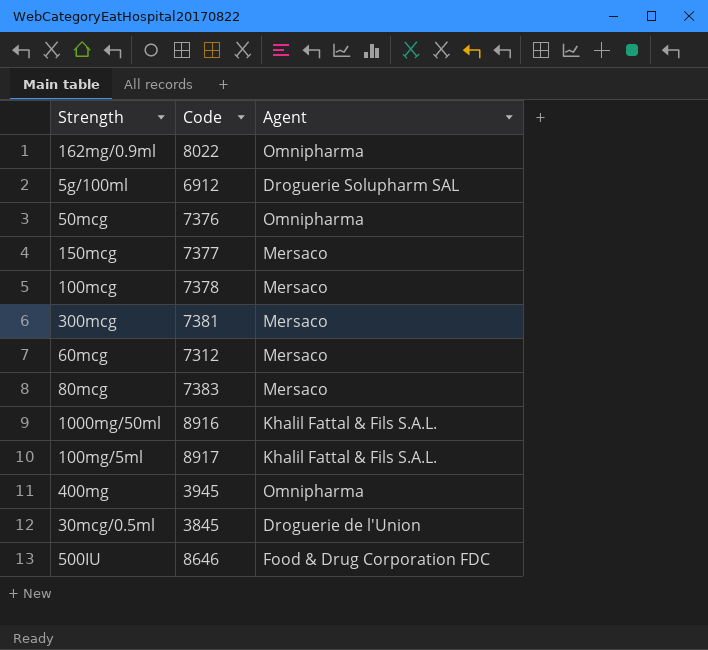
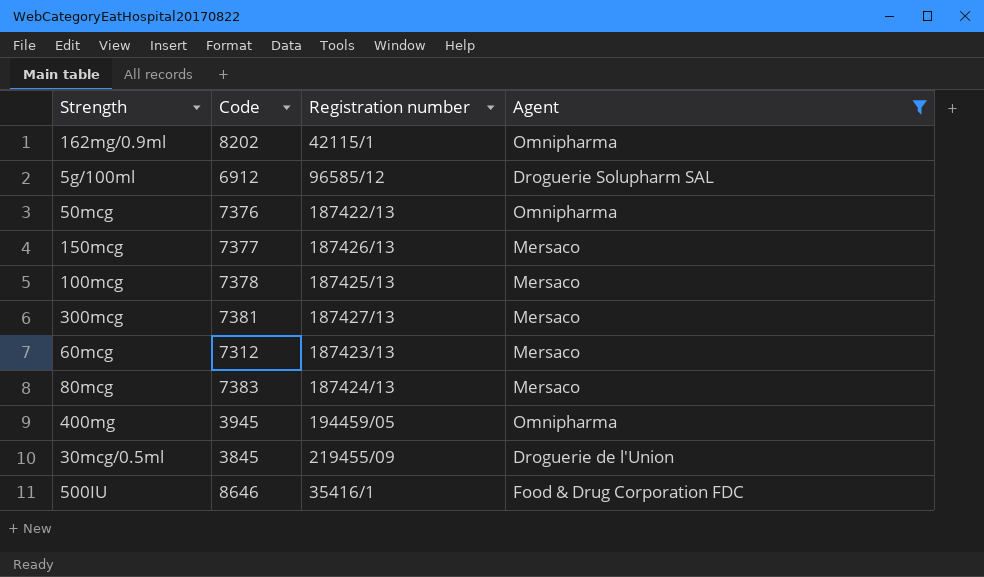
filter: none -> Agent != Khalil Fattal & Fils S.A.L.
column Registration number | position: none -> 3
162mg/0.9ml | Code: 8022 -> 8202

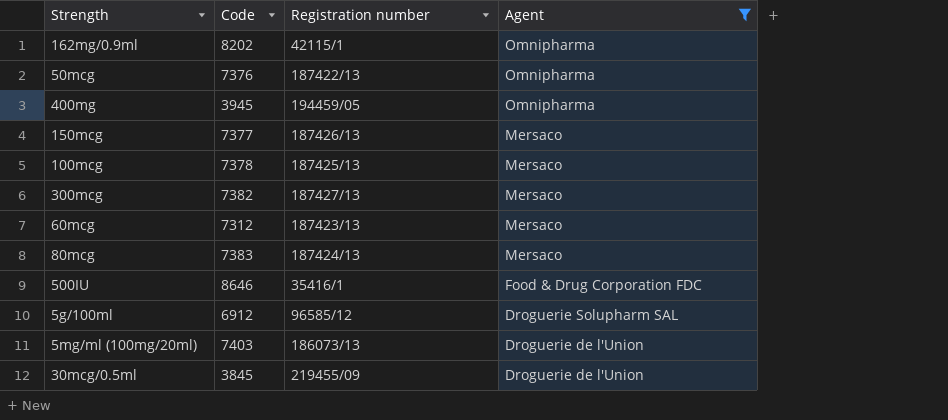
row order: none -> Agent descending
300mcg | Code: 7381 -> 7382
row 5mg/ml (100mg/20ml): none -> 7403 | 186073/13 | Droguerie de l'Union

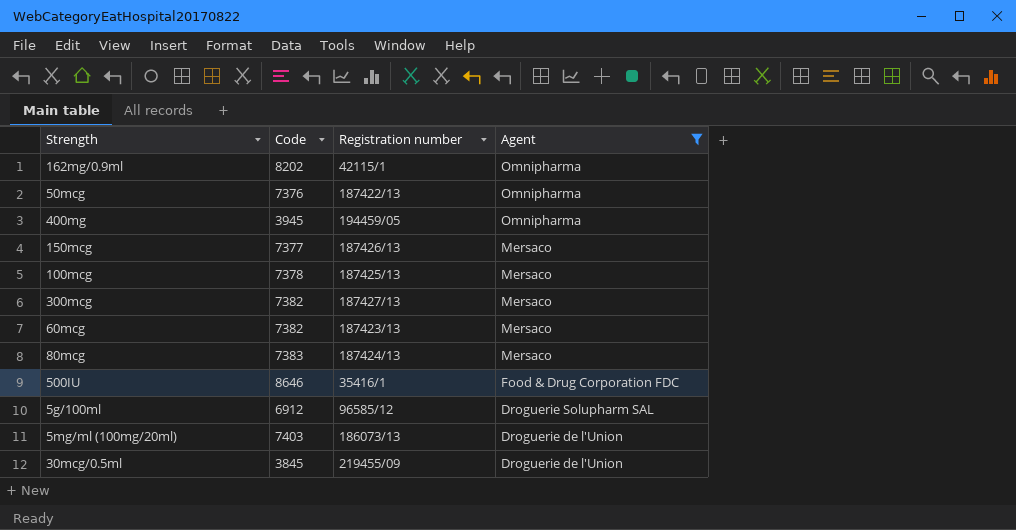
60mcg | Code: 7312 -> 7382

